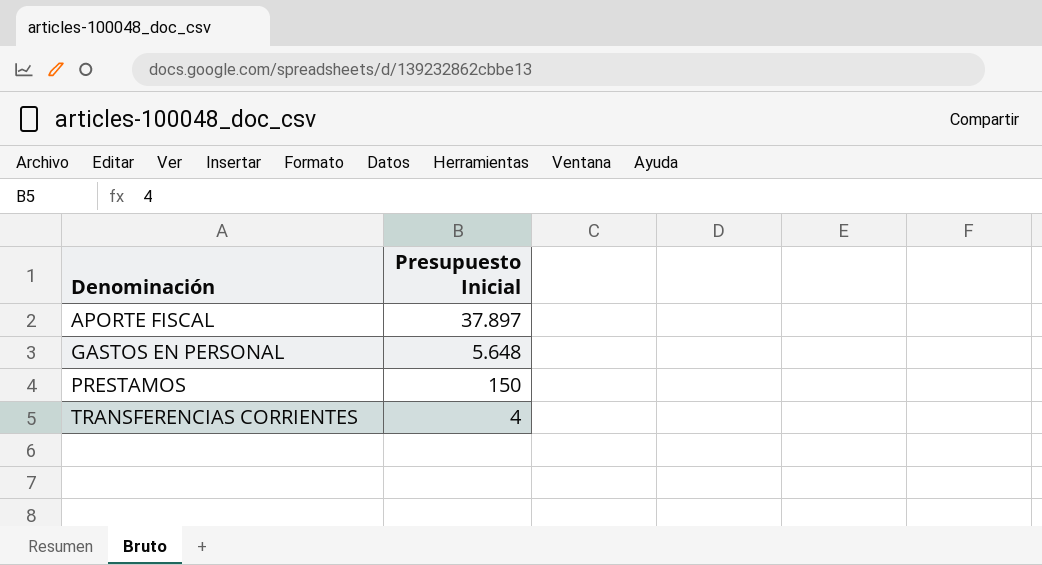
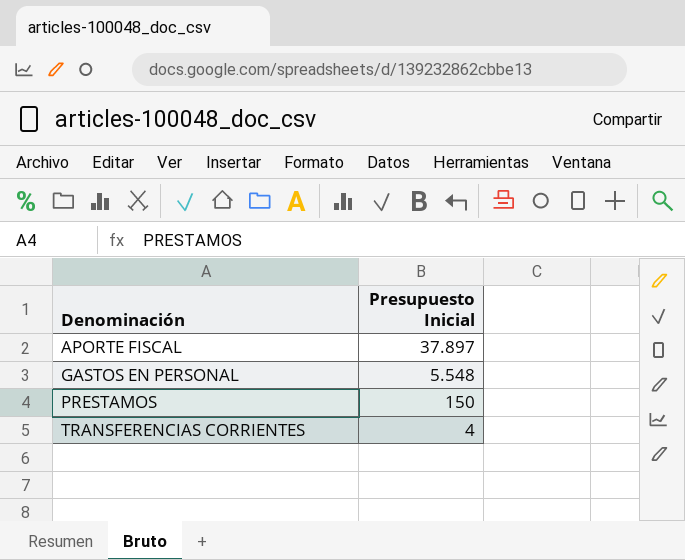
GASTOS EN PERSONAL | Presupuesto Inicial: 5.648 -> 5.548

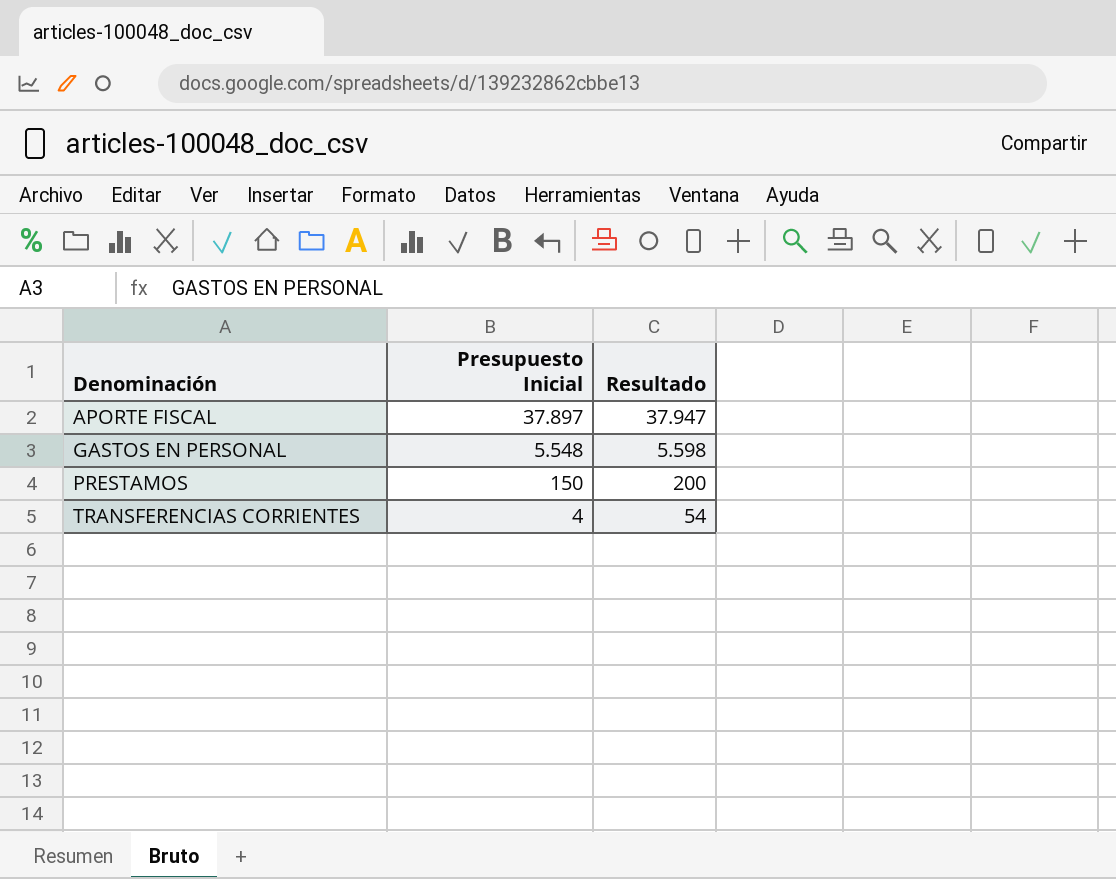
column Resultado | formula: none -> [Presupuesto Inicial] + 50

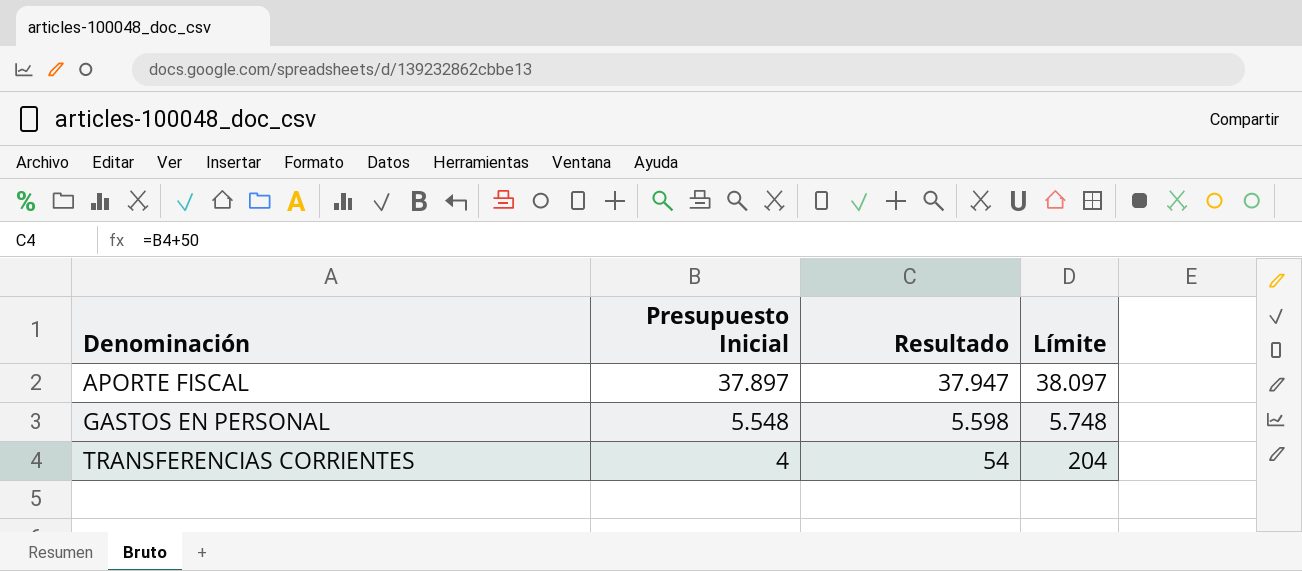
column Límite | formula: none -> [Presupuesto Inicial] + 200
row PRESTAMOS: 150 | 200 -> none

